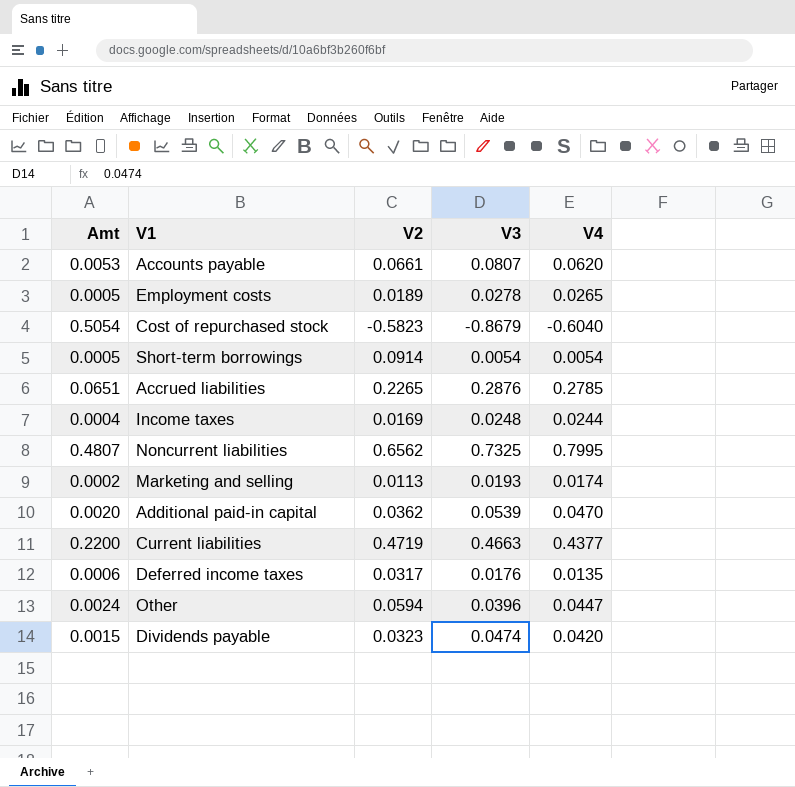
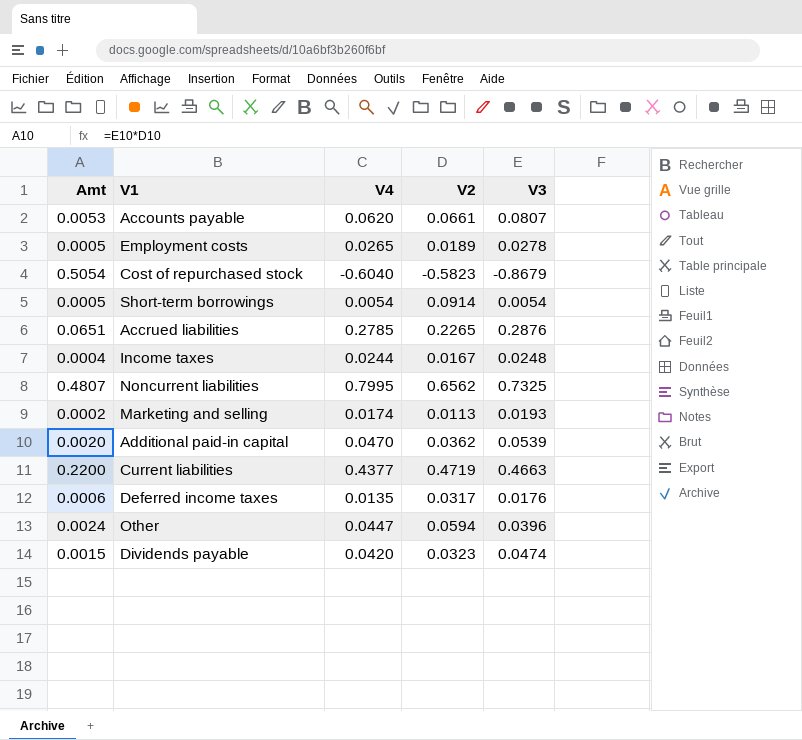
column V4 | position: 5 -> 3
Income taxes | V2: 0.0169 -> 0.0167

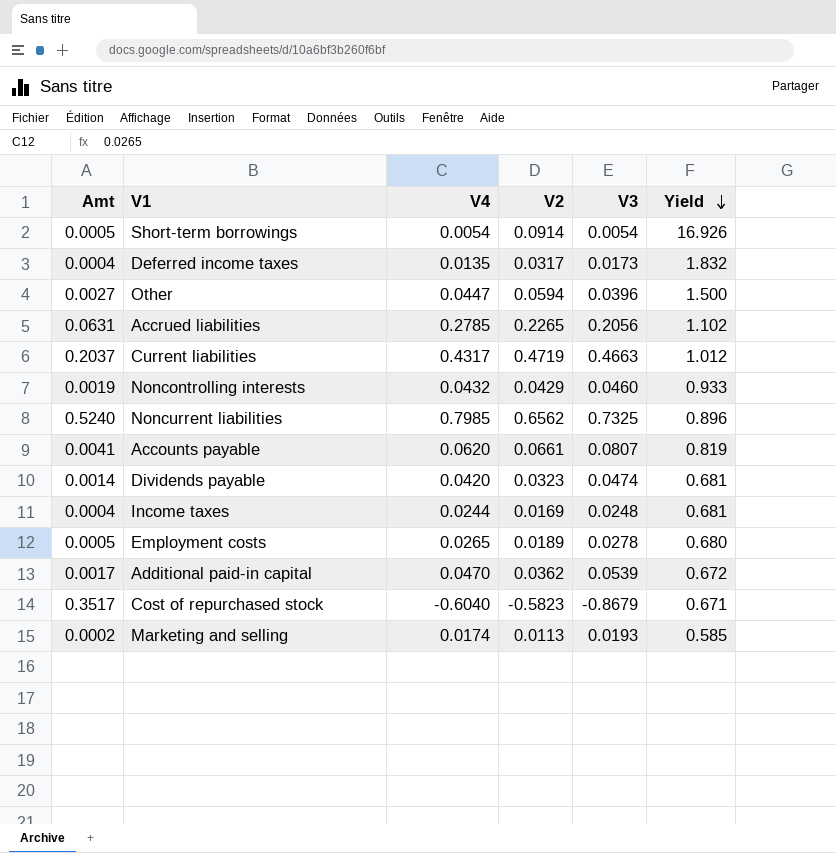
row order: none -> Yield descending
column Amt | formula: [V2] * [V3] -> [V4] * [V2]
column Yield | formula: none -> [V2] / [V3]
Deferred income taxes | V3: 0.0176 -> 0.0173
Accrued liabilities | V3: 0.2876 -> 0.2056
Current liabilities | V4: 0.4377 -> 0.4317
row Noncontrolling interests: none -> 0.0019 | 0.0432 | 0.0429 | 0.0460 | 0.933
Noncurrent liabilities | V4: 0.7995 -> 0.7985
Income taxes | V2: 0.0167 -> 0.0169

